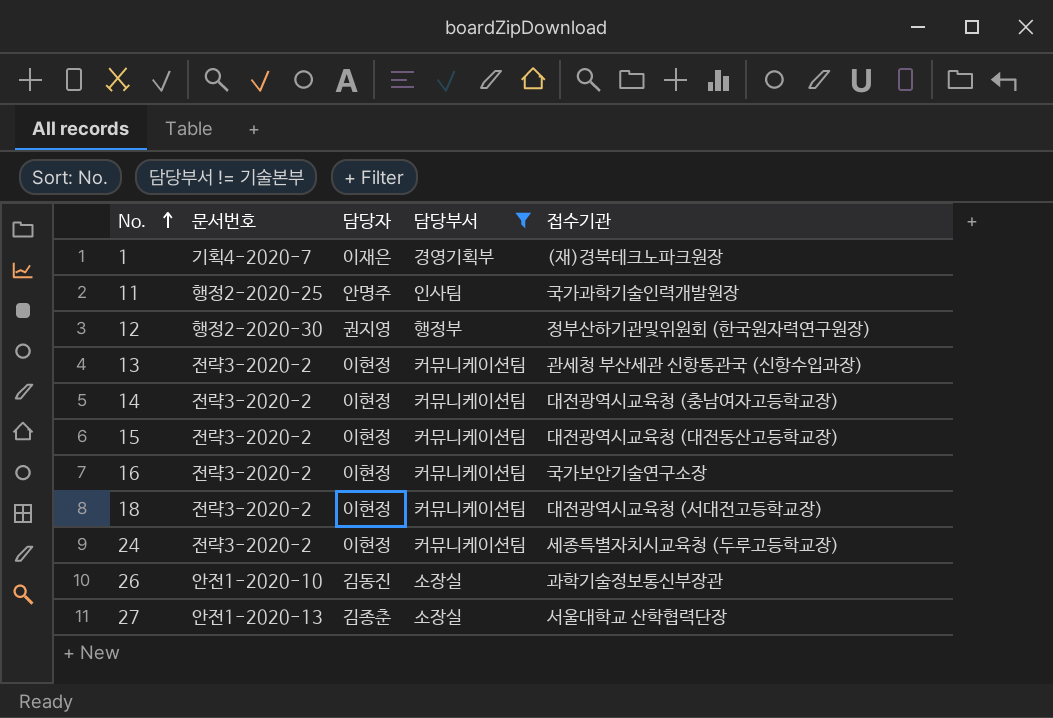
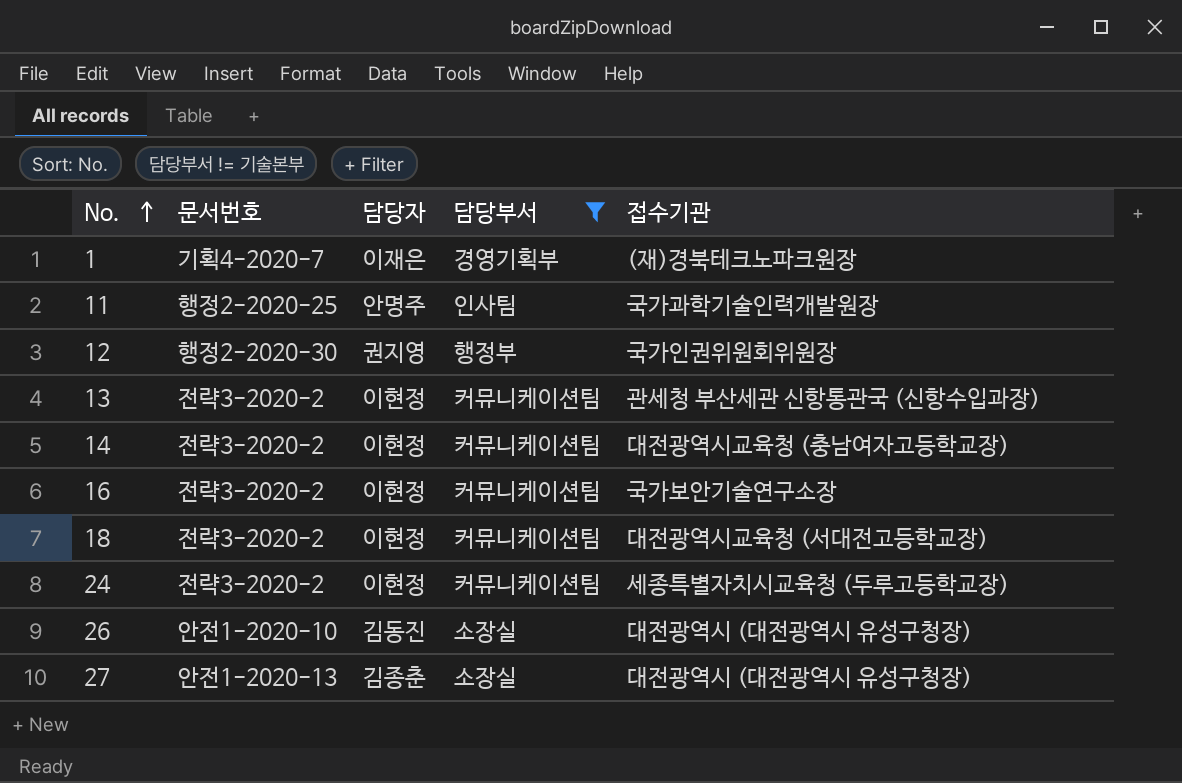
row 15: 전략3-2020-2 | 이현정 | 커뮤니케이션팀 | 대전광역시교육청 (대전동산고등학교장) -> none
12 | 접수기관: 정부산하기관및위원회 (한국원자력연구원장) -> 국가인권위원회위원장
26 | 접수기관: 과학기술정보통신부장관 -> 대전광역시 (대전광역시 유성구청장)
27 | 접수기관: 서울대학교 산학협력단장 -> 대전광역시 (대전광역시 유성구청장)

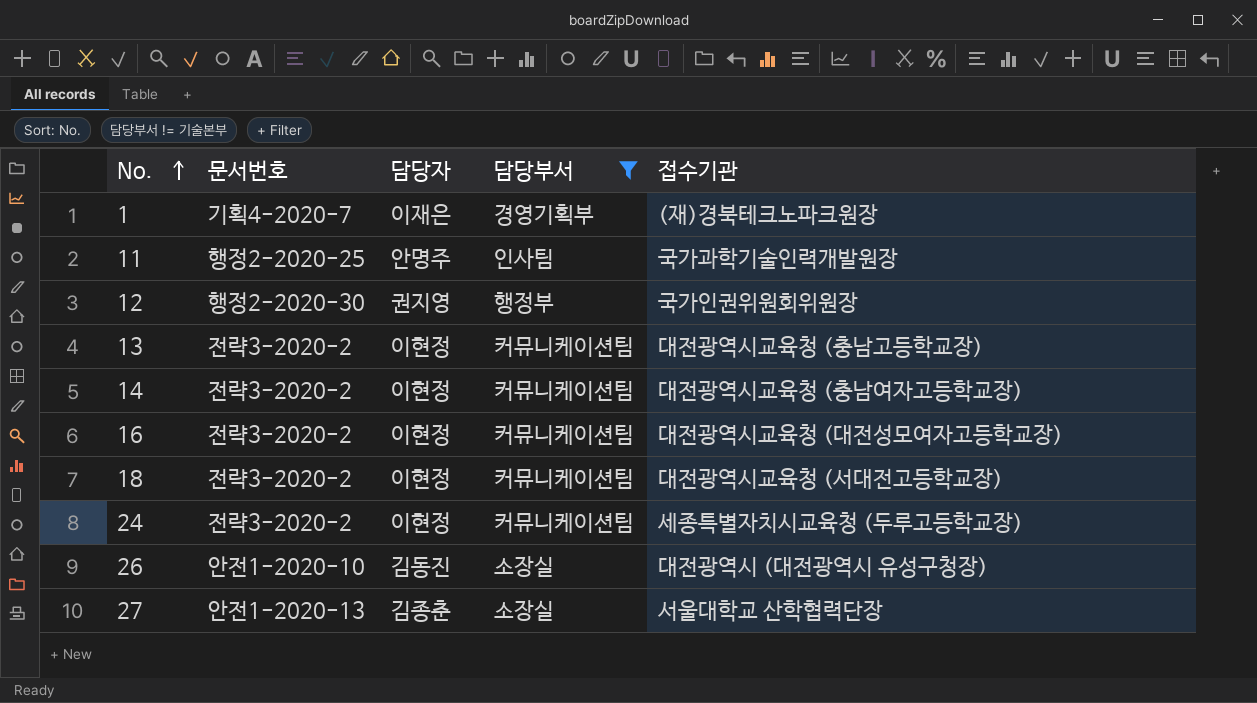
13 | 접수기관: 관세청 부산세관 신항통관국 (신항수입과장) -> 대전광역시교육청 (충남고등학교장)
16 | 접수기관: 국가보안기술연구소장 -> 대전광역시교육청 (대전성모여자고등학교장)
27 | 접수기관: 대전광역시 (대전광역시 유성구청장) -> 서울대학교 산학협력단장

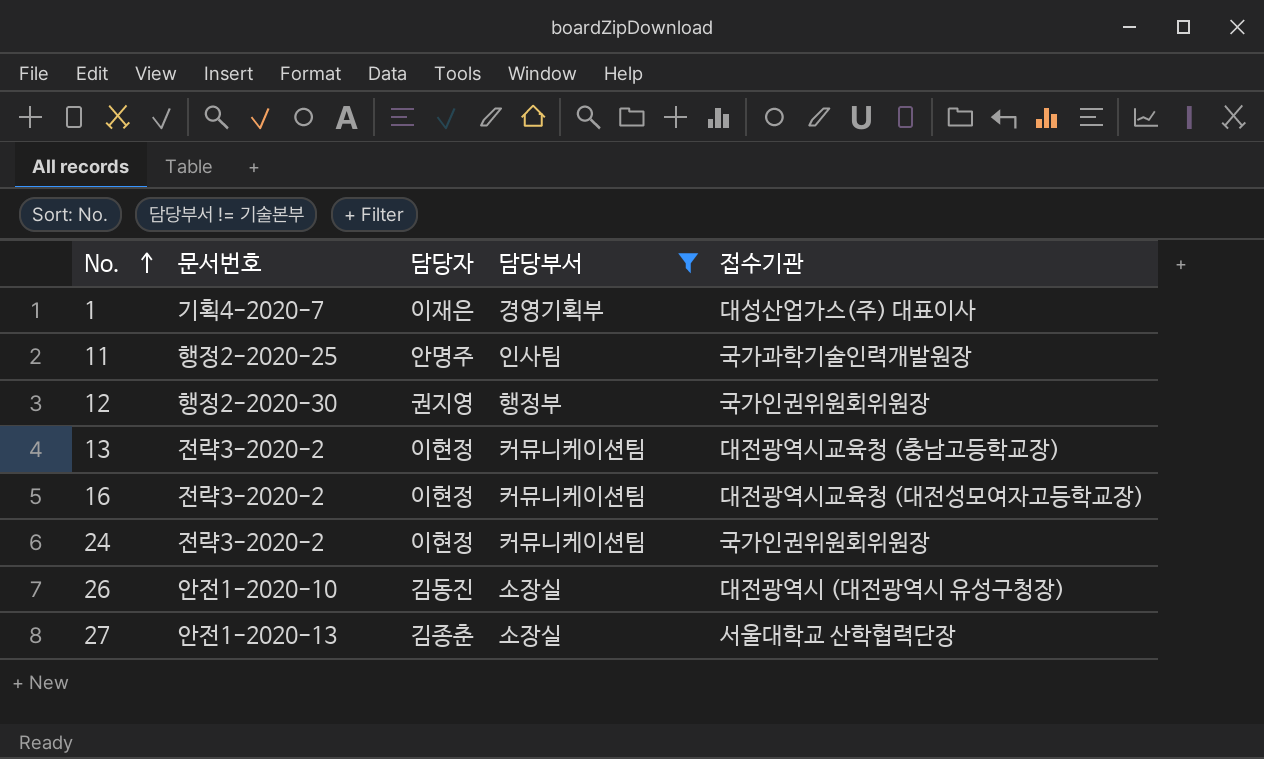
row 14: 전략3-2020-2 | 이현정 | 커뮤니케이션팀 | 대전광역시교육청 (충남여자고등학교장) -> none
row 18: 전략3-2020-2 | 이현정 | 커뮤니케이션팀 | 대전광역시교육청 (서대전고등학교장) -> none
1 | 접수기관: (재)경북테크노파크원장 -> 대성산업가스(주) 대표이사
24 | 접수기관: 세종특별자치시교육청 (두루고등학교장) -> 국가인권위원회위원장

